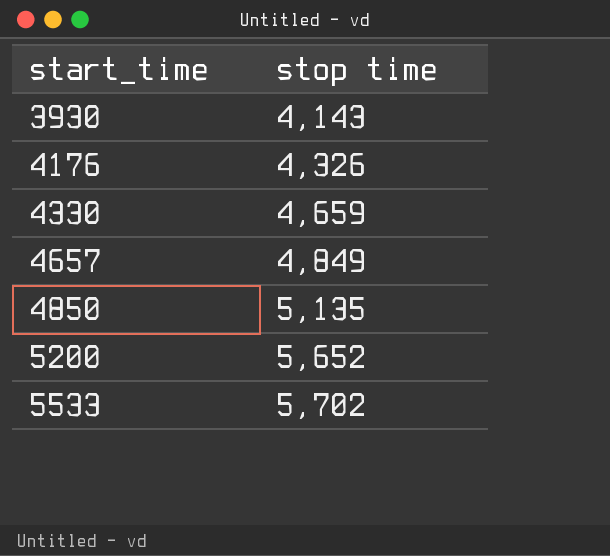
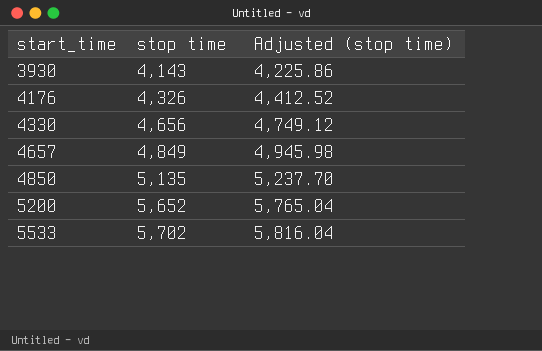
column Adjusted (stop time) | formula: none -> [stop time] * 1.02
4330 | stop time: 4,659 -> 4,656

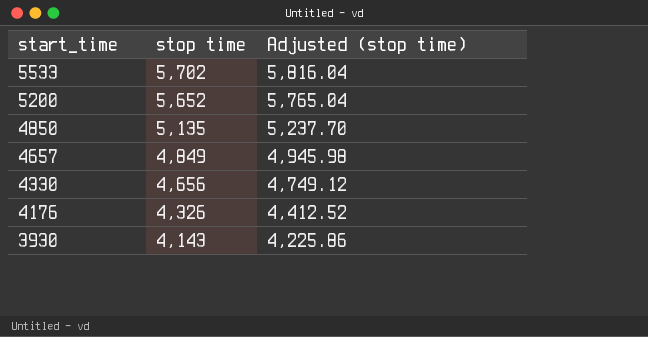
row order: start_time ascending -> start_time descending

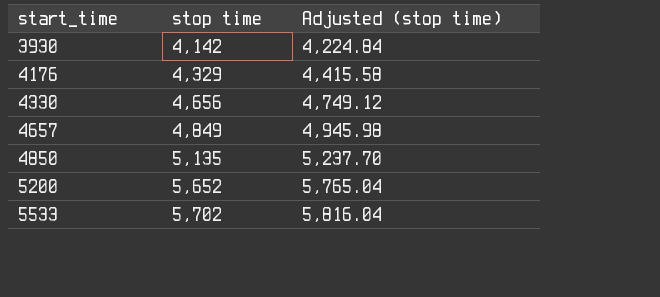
row order: start_time descending -> start_time ascending
3930 | stop time: 4,143 -> 4,142
3930 | Adjusted (stop time): 4,225.86 -> 4,224.84
4176 | stop time: 4,326 -> 4,329
4176 | Adjusted (stop time): 4,412.52 -> 4,415.58

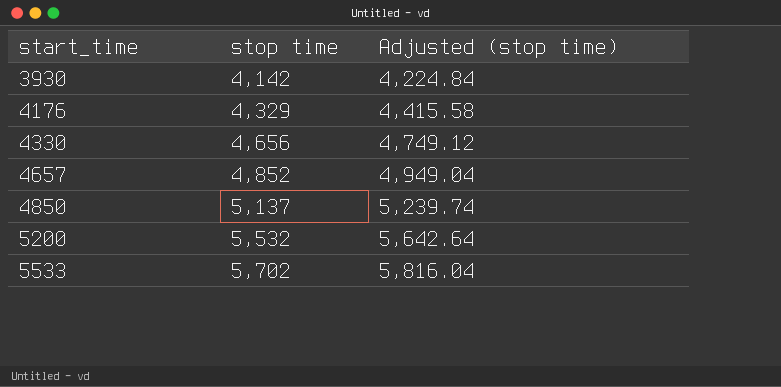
4657 | stop time: 4,849 -> 4,852
4657 | Adjusted (stop time): 4,945.98 -> 4,949.04
4850 | stop time: 5,135 -> 5,137
4850 | Adjusted (stop time): 5,237.70 -> 5,239.74
5200 | stop time: 5,652 -> 5,532
5200 | Adjusted (stop time): 5,765.04 -> 5,642.64

